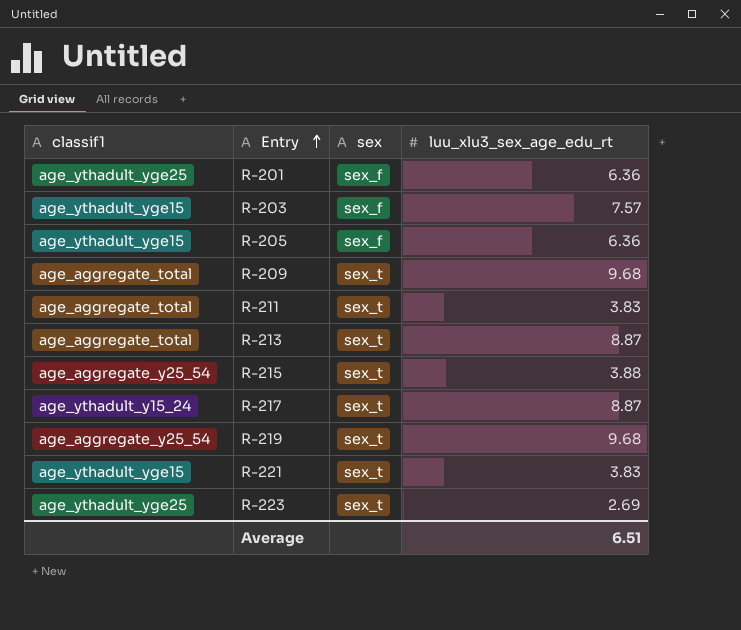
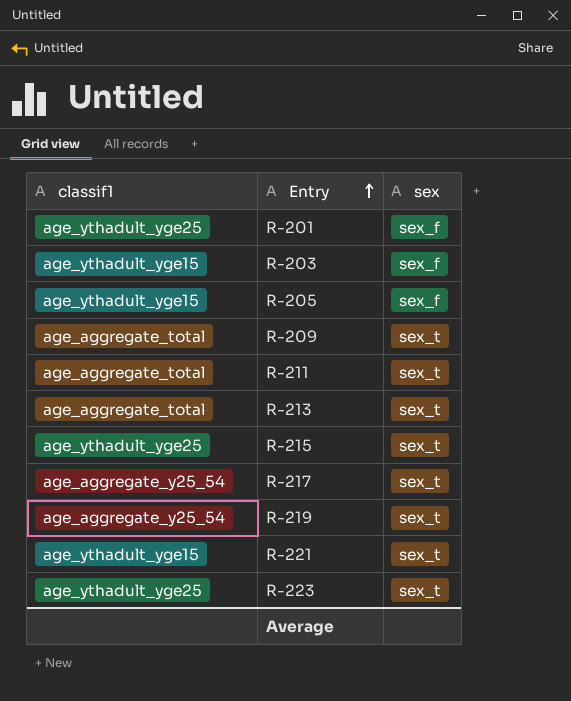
column luu_xlu3_sex_age_edu_rt | position: 4 -> none
R-215 | classif1: age_aggregate_y25_54 -> age_ythadult_yge25
R-217 | classif1: age_ythadult_y15_24 -> age_aggregate_y25_54

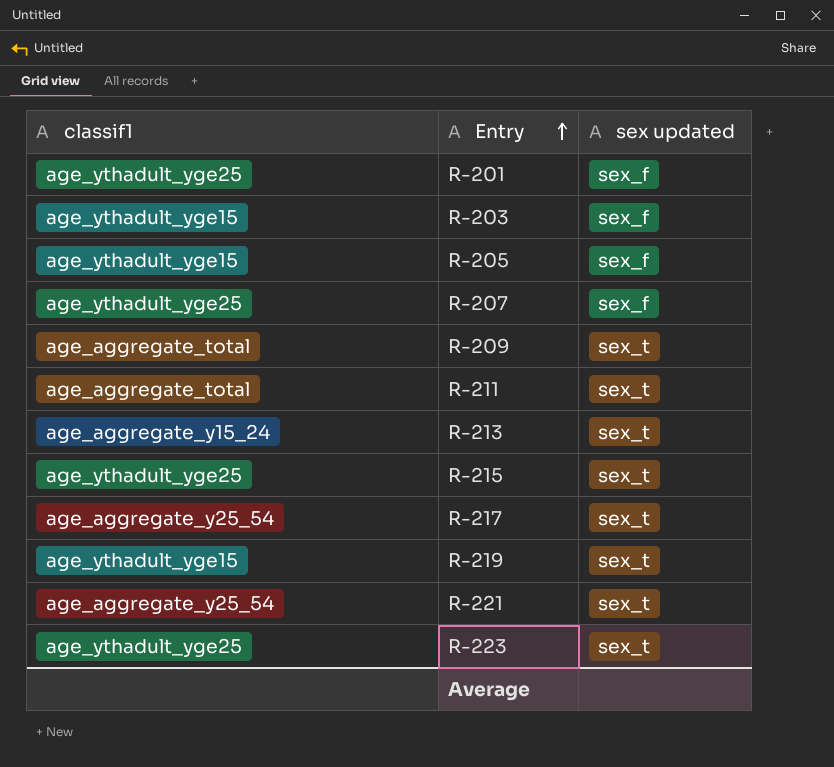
column name: sex -> sex updated
row R-207: none -> age_ythadult_yge25 | sex_f
R-213 | classif1: age_aggregate_total -> age_aggregate_y15_24
R-219 | classif1: age_aggregate_y25_54 -> age_ythadult_yge15
R-221 | classif1: age_ythadult_yge15 -> age_aggregate_y25_54

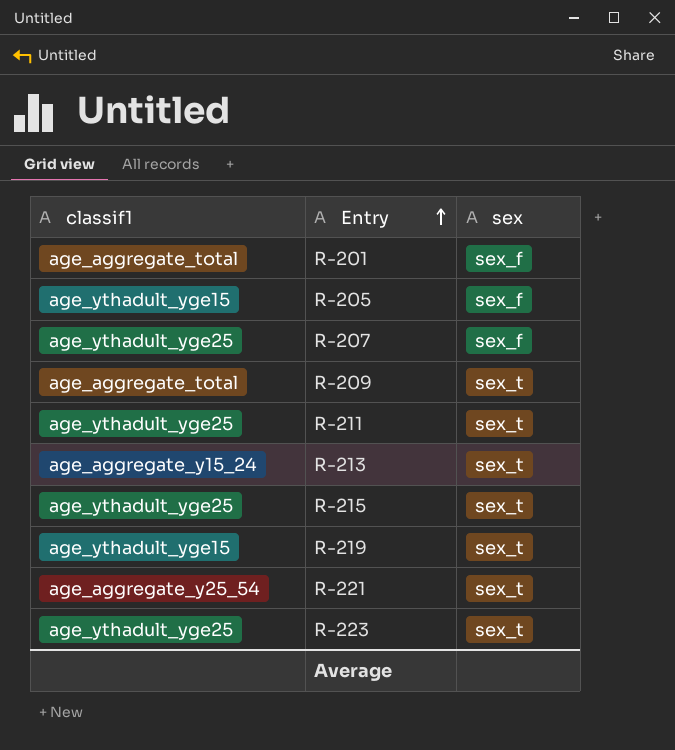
column name: sex updated -> sex
row R-203: age_ythadult_yge15 | sex_f -> none
row R-217: age_aggregate_y25_54 | sex_t -> none
R-201 | classif1: age_ythadult_yge25 -> age_aggregate_total
R-211 | classif1: age_aggregate_total -> age_ythadult_yge25

